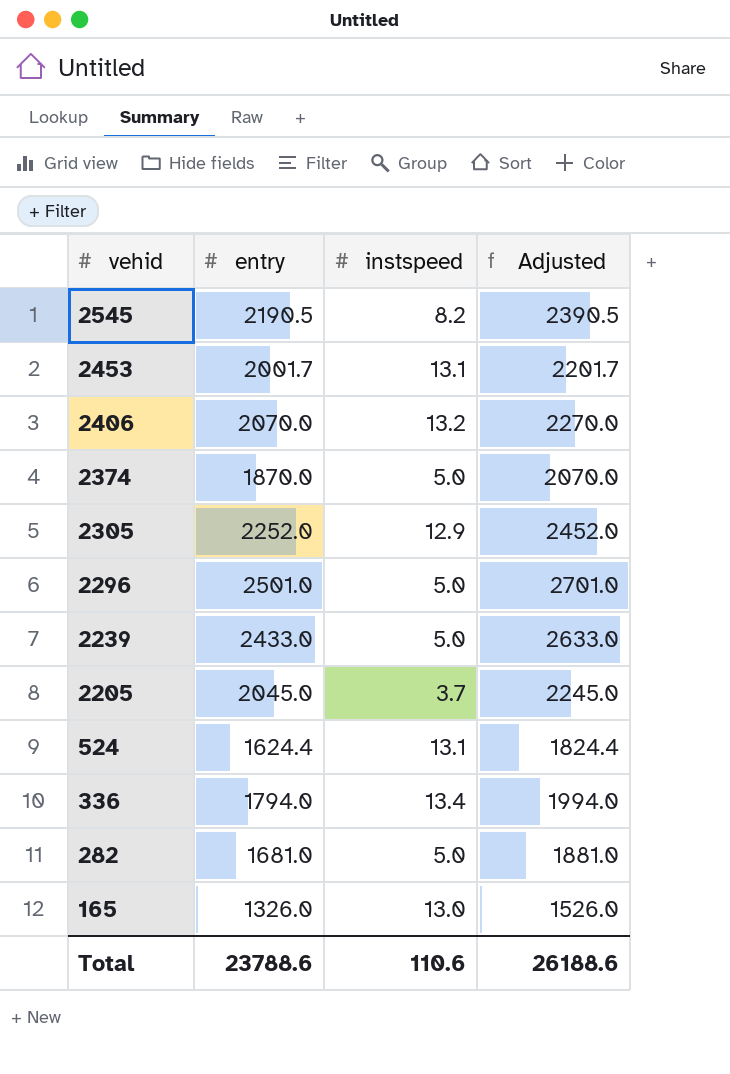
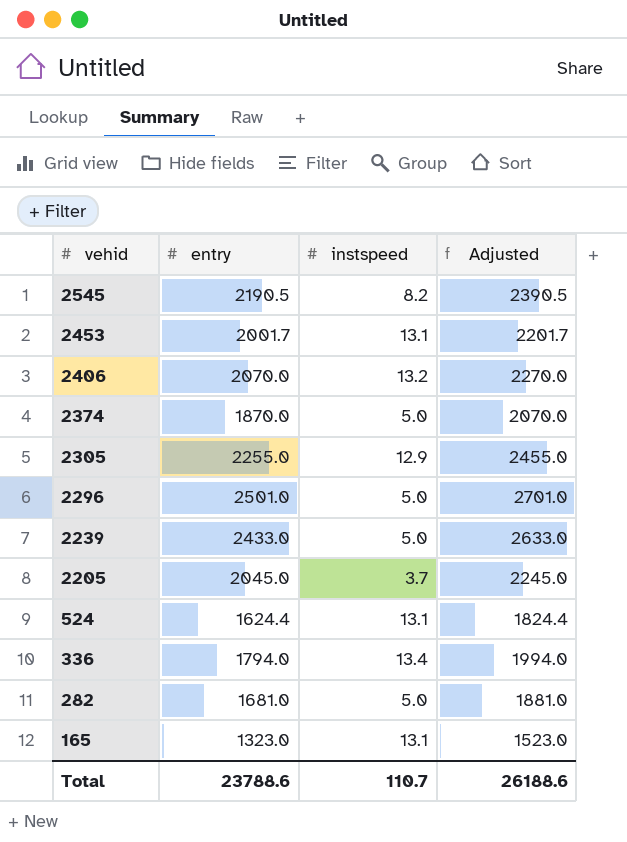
2305 | entry: 2252.0 -> 2255.0
2305 | Adjusted: 2452.0 -> 2455.0
165 | entry: 1326.0 -> 1323.0
165 | instspeed: 13.0 -> 13.1
165 | Adjusted: 1526.0 -> 1523.0
Total | instspeed: 110.6 -> 110.7

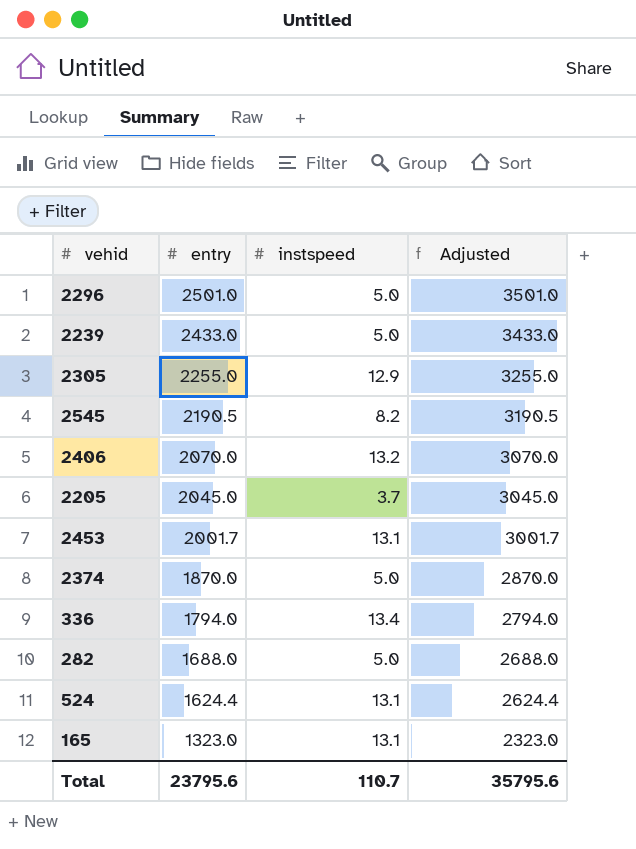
row order: vehid descending -> entry descending
column Adjusted | formula: [entry] + 200 -> [entry] + 1000
282 | entry: 1681.0 -> 1688.0
Total | entry: 23788.6 -> 23795.6
Total | Adjusted: 26188.6 -> 35795.6

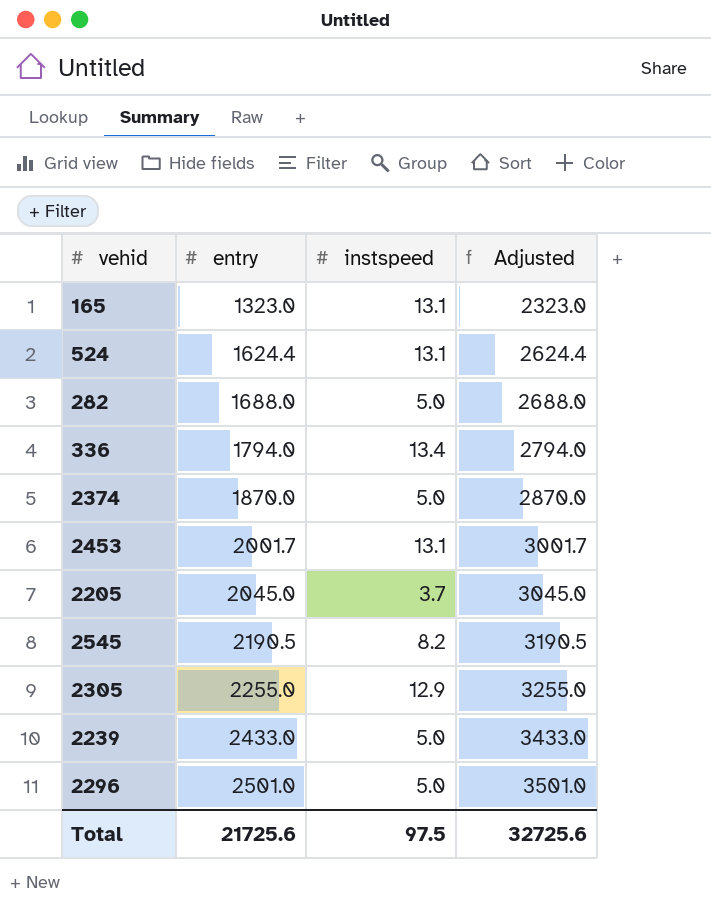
row order: entry descending -> entry ascending
row 2406: 2070.0 | 13.2 | 3070.0 -> none
Total | entry: 23795.6 -> 21725.6
Total | instspeed: 110.7 -> 97.5
Total | Adjusted: 35795.6 -> 32725.6

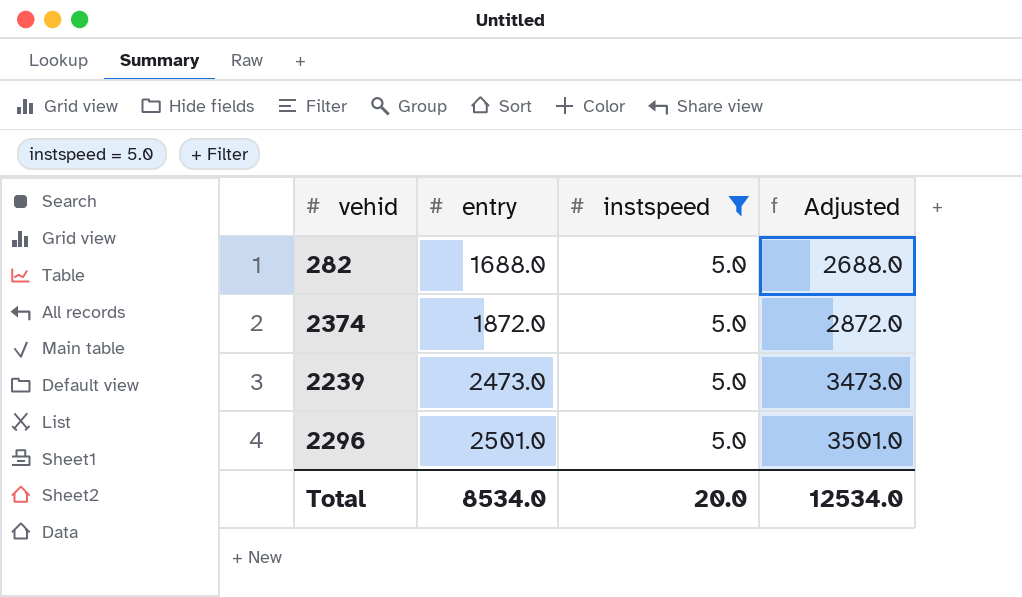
filter: none -> instspeed = 5.0
2374 | entry: 1870.0 -> 1872.0
2374 | Adjusted: 2870.0 -> 2872.0
2239 | entry: 2433.0 -> 2473.0
2239 | Adjusted: 3433.0 -> 3473.0
Total | entry: 21725.6 -> 8534.0
Total | instspeed: 97.5 -> 20.0
Total | Adjusted: 32725.6 -> 12534.0

